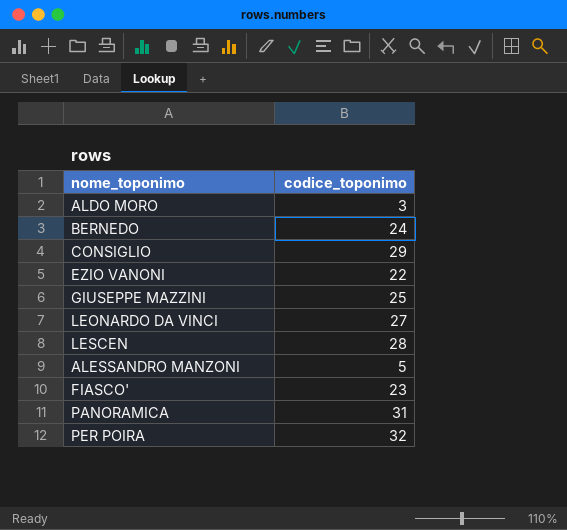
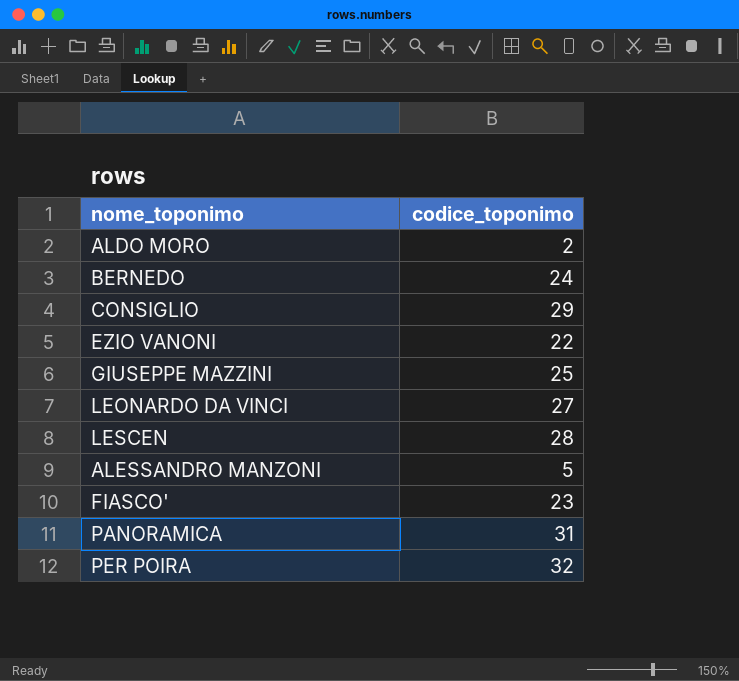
ALDO MORO | codice_toponimo: 3 -> 2

